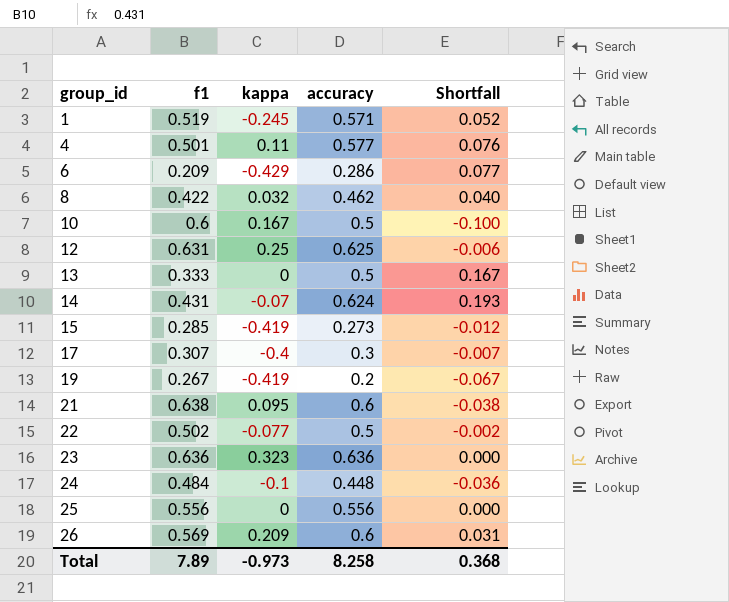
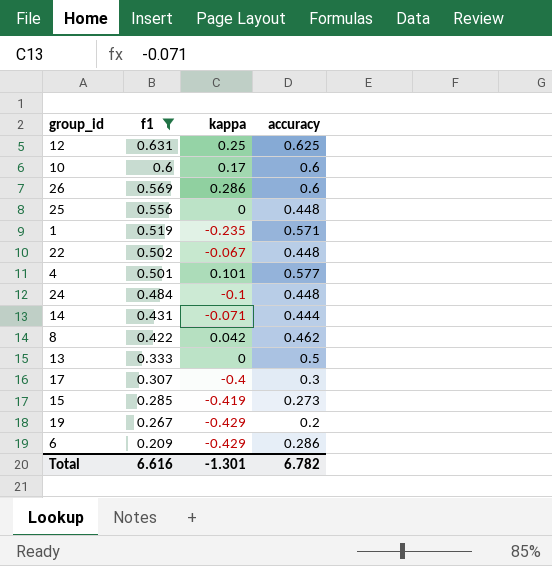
filter: none -> f1 <= 0.631
row order: group_id ascending -> f1 descending
column Shortfall | formula: [accuracy] - [f1] -> none
10 | kappa: 0.167 -> 0.17
10 | accuracy: 0.5 -> 0.6
26 | kappa: 0.209 -> 0.286
25 | accuracy: 0.556 -> 0.448
1 | kappa: -0.245 -> -0.235
22 | kappa: -0.077 -> -0.067
22 | accuracy: 0.5 -> 0.448
4 | kappa: 0.11 -> 0.101
14 | kappa: -0.07 -> -0.071
14 | accuracy: 0.624 -> 0.444
8 | kappa: 0.032 -> 0.042
19 | kappa: -0.419 -> -0.429
Total | f1: 7.89 -> 6.616
Total | kappa: -0.973 -> -1.301
Total | accuracy: 8.258 -> 6.782

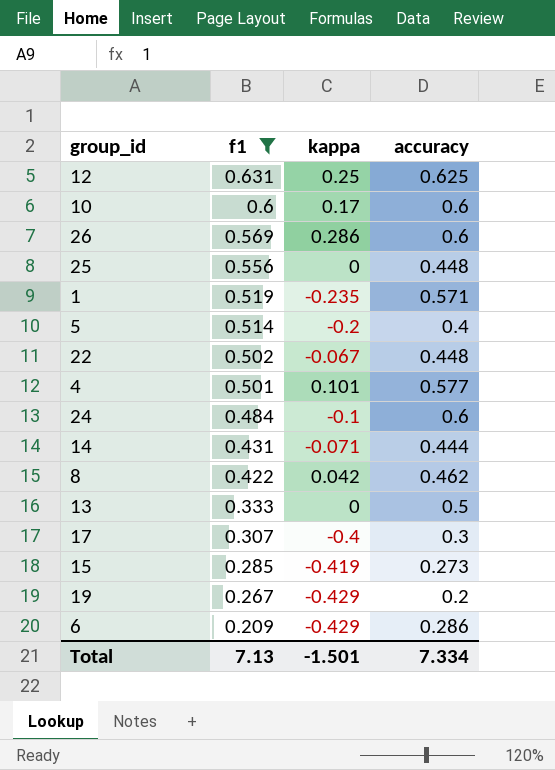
row 5: none -> 0.514 | -0.2 | 0.4
24 | accuracy: 0.448 -> 0.6
Total | f1: 6.616 -> 7.13
Total | kappa: -1.301 -> -1.501
Total | accuracy: 6.782 -> 7.334

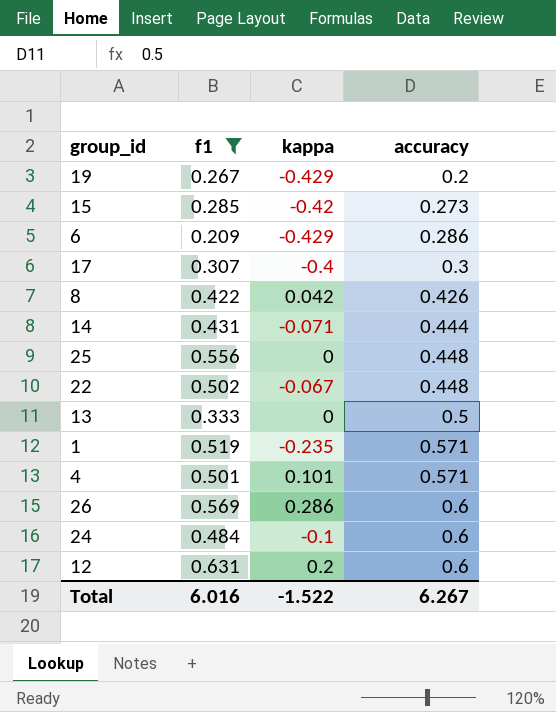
row order: f1 descending -> accuracy ascending
row 10: 0.6 | 0.17 | 0.6 -> none
row 5: 0.514 | -0.2 | 0.4 -> none
15 | kappa: -0.419 -> -0.42
8 | accuracy: 0.462 -> 0.426
4 | accuracy: 0.577 -> 0.571
12 | kappa: 0.25 -> 0.2
12 | accuracy: 0.625 -> 0.6
Total | f1: 7.13 -> 6.016
Total | kappa: -1.501 -> -1.522
Total | accuracy: 7.334 -> 6.267

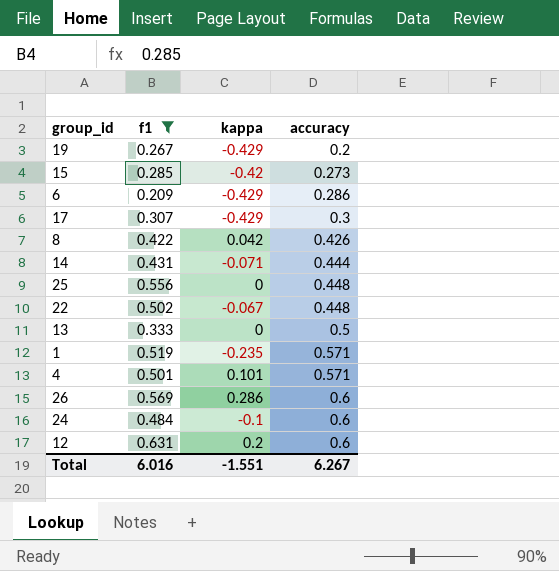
17 | kappa: -0.4 -> -0.429
Total | kappa: -1.522 -> -1.551

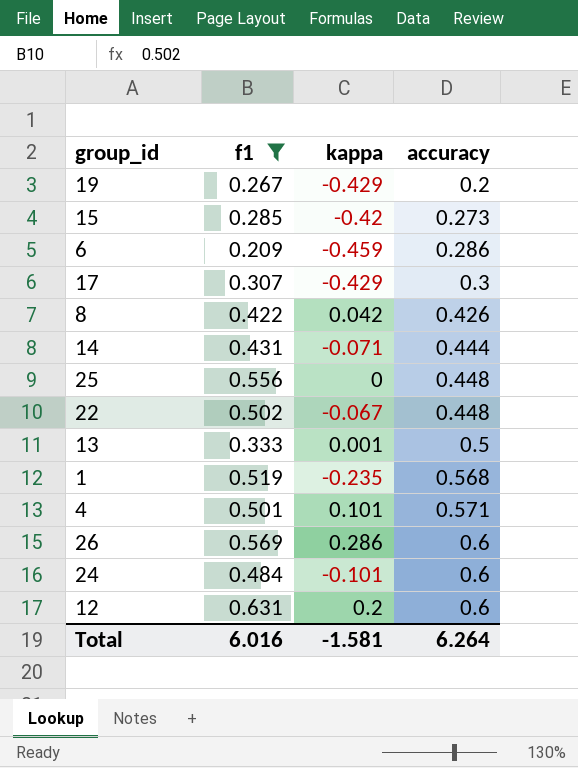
6 | kappa: -0.429 -> -0.459
13 | kappa: 0 -> 0.001
1 | accuracy: 0.571 -> 0.568
24 | kappa: -0.1 -> -0.101
Total | kappa: -1.551 -> -1.581
Total | accuracy: 6.267 -> 6.264

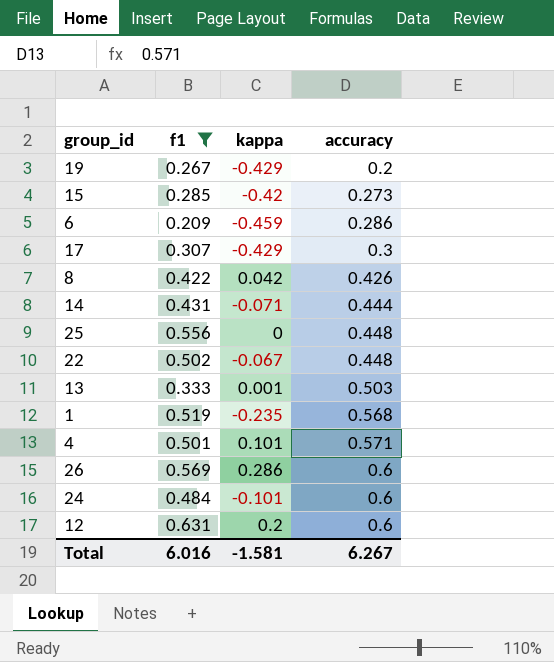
13 | accuracy: 0.5 -> 0.503
Total | accuracy: 6.264 -> 6.267

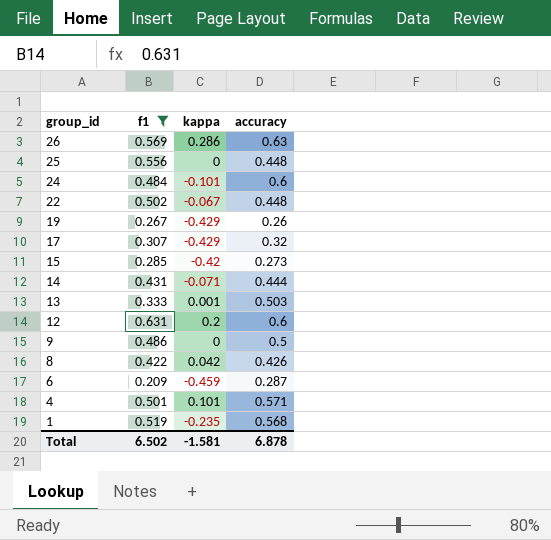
row order: accuracy ascending -> group_id descending
26 | accuracy: 0.6 -> 0.63
19 | accuracy: 0.2 -> 0.26
17 | accuracy: 0.3 -> 0.32
row 9: none -> 0.486 | 0 | 0.5
6 | accuracy: 0.286 -> 0.287
Total | f1: 6.016 -> 6.502
Total | accuracy: 6.267 -> 6.878

